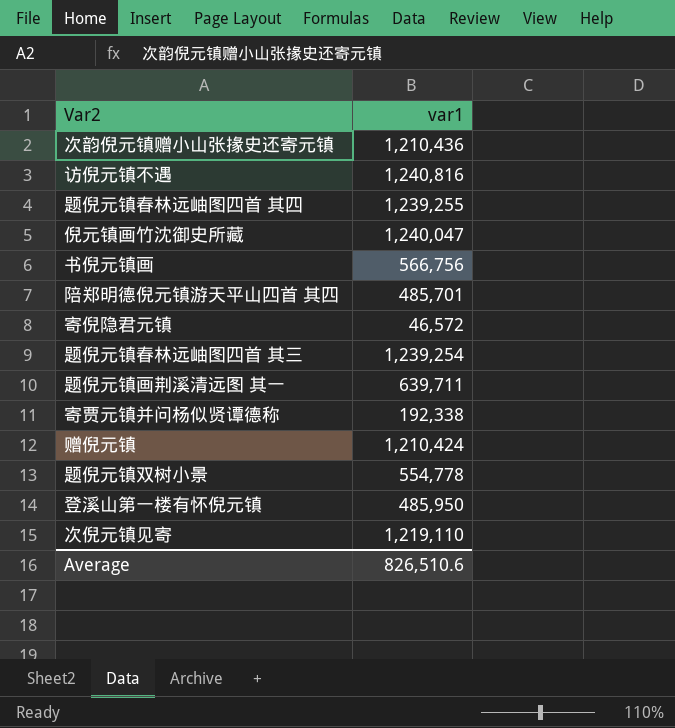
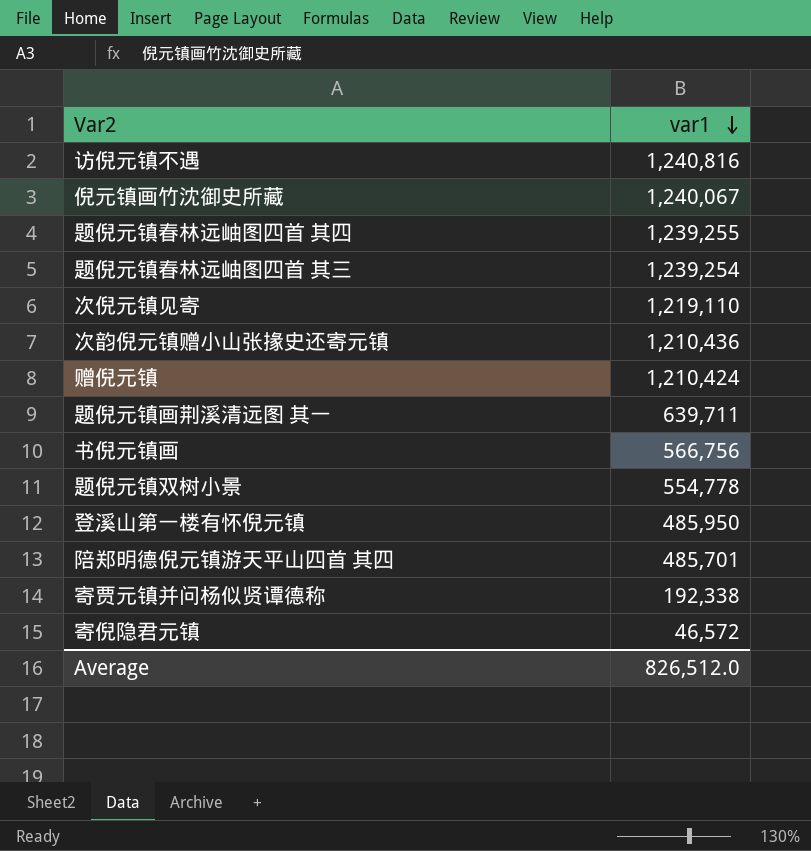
row order: none -> var1 descending
倪元镇画竹沈御史所藏 | var1: 1,240,047 -> 1,240,067
Average | var1: 826,510.6 -> 826,512.0

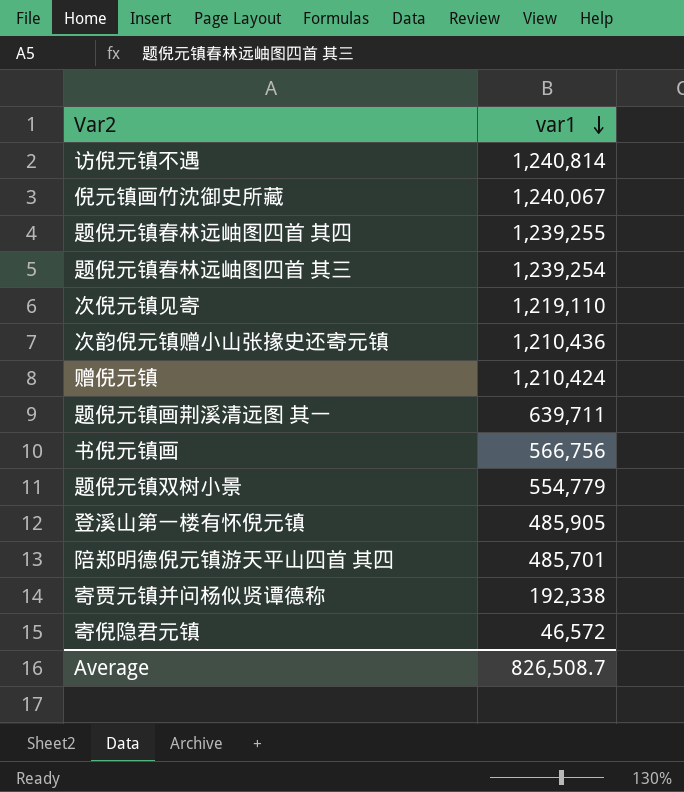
访倪元镇不遇 | var1: 1,240,816 -> 1,240,814
题倪元镇双树小景 | var1: 554,778 -> 554,779
登溪山第一楼有怀倪元镇 | var1: 485,950 -> 485,905
Average | var1: 826,512.0 -> 826,508.7

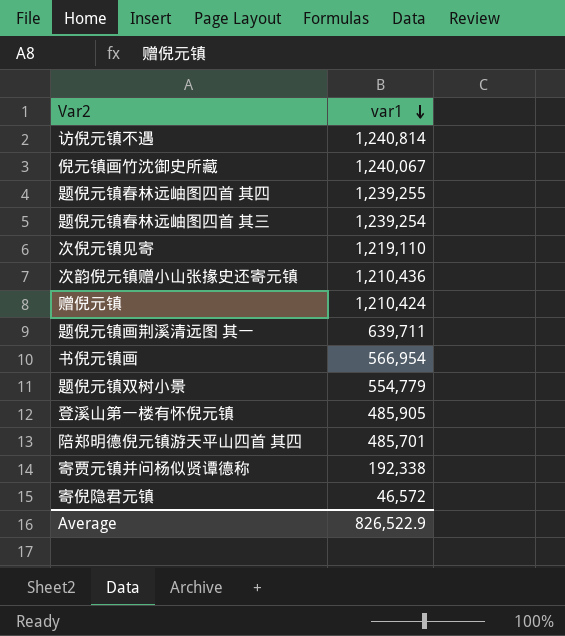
书倪元镇画 | var1: 566,756 -> 566,954
Average | var1: 826,508.7 -> 826,522.9

